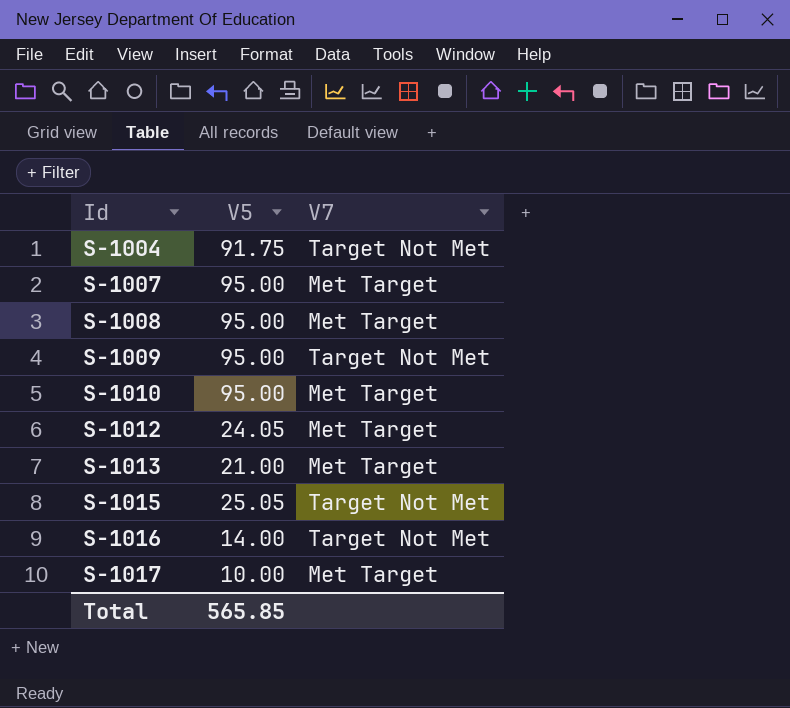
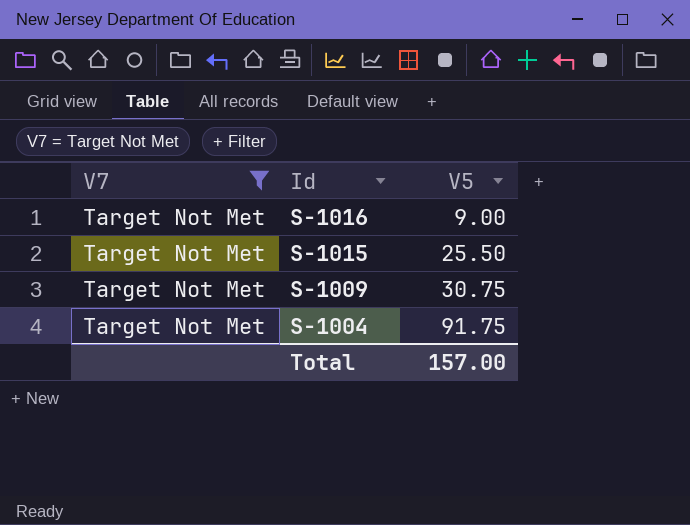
filter: none -> V7 = Target Not Met
row order: Id ascending -> Id descending
column V7 | position: 3 -> 1
S-1016 | V5: 14.00 -> 9.00
S-1015 | V5: 25.05 -> 25.50
S-1009 | V5: 95.00 -> 30.75
Total | V5: 565.85 -> 157.00

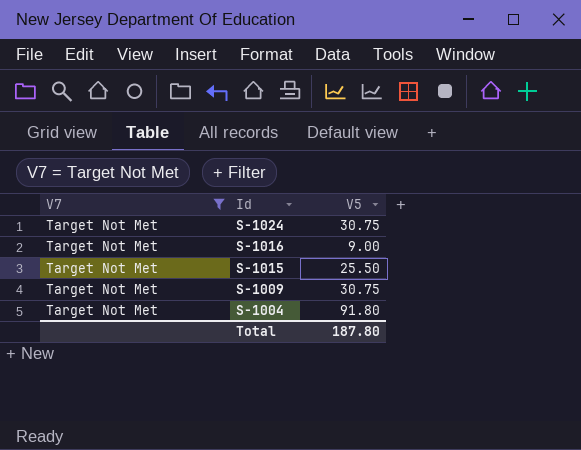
row S-1024: none -> Target Not Met | 30.75
S-1004 | V5: 91.75 -> 91.80
Total | V5: 157.00 -> 187.80

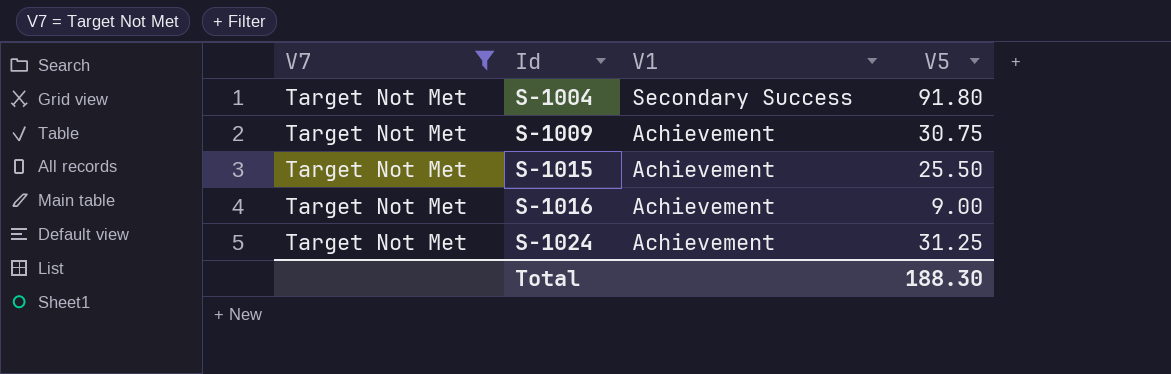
row order: Id descending -> Id ascending
column V1 | position: none -> 3
S-1024 | V5: 30.75 -> 31.25
Total | V5: 187.80 -> 188.30

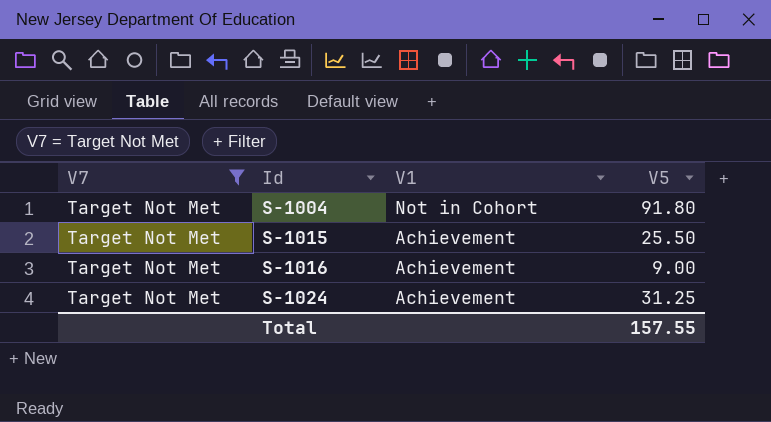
row S-1009: Target Not Met | Achievement | 30.75 -> none
S-1004 | V1: Secondary Success -> Not in Cohort
Total | V5: 188.30 -> 157.55

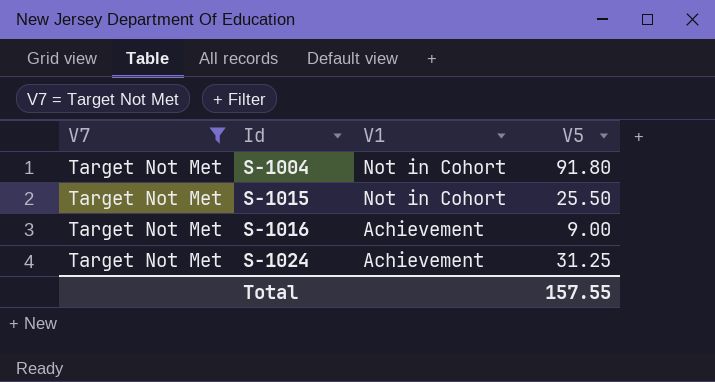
S-1015 | V1: Achievement -> Not in Cohort

